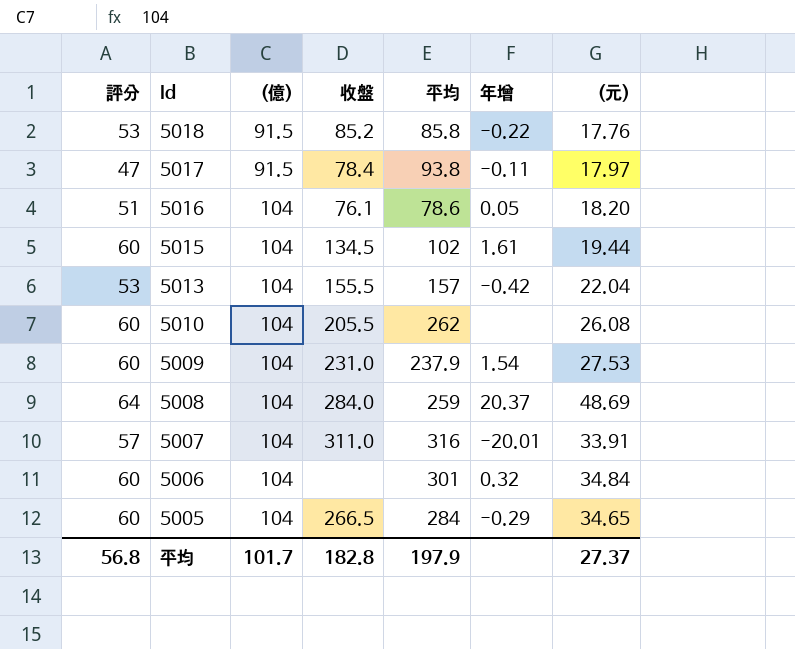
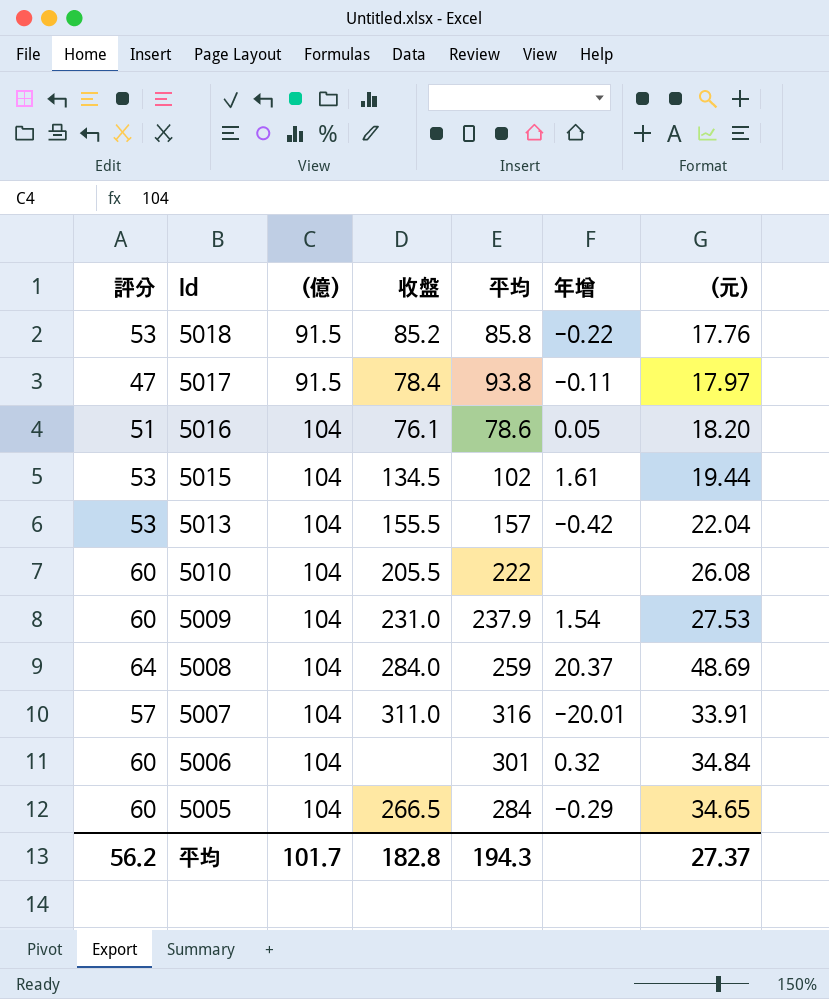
5015 | 評分: 60 -> 53
5010 | 平均: 262 -> 222
平均 | 評分: 56.8 -> 56.2
平均 | 平均: 197.9 -> 194.3

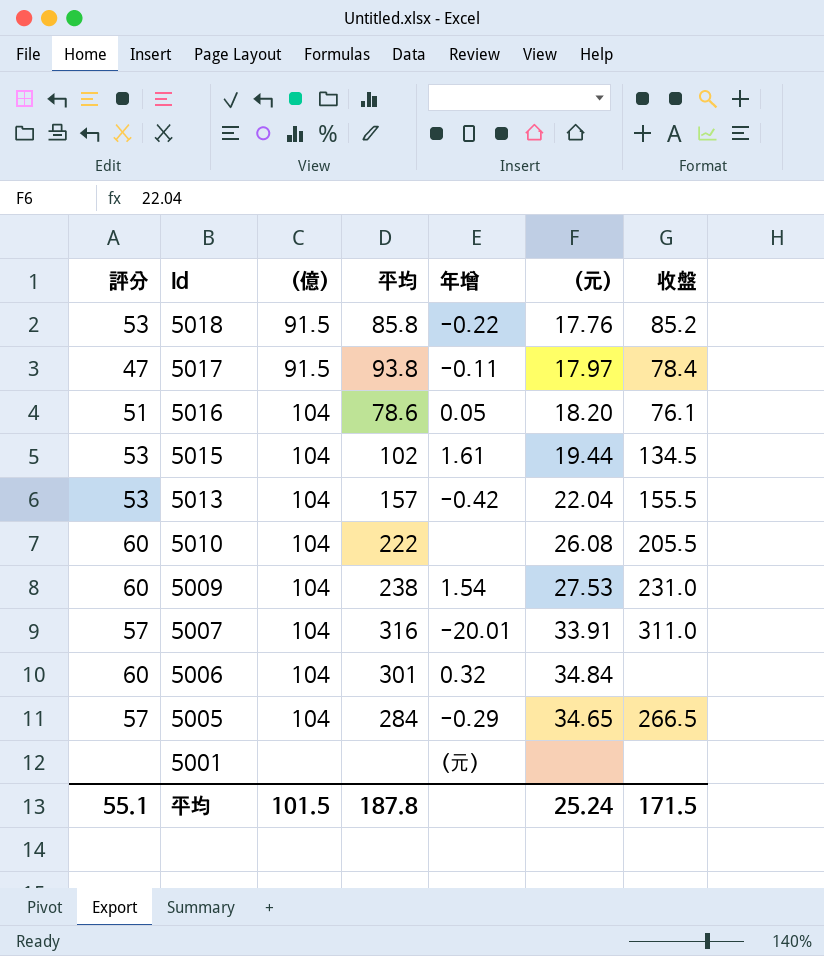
column 收盤 | position: 4 -> 7
row 5008: 64 | 104 | 284.0 | 259 | 20.37 | 48.69 -> none
5009 | 平均: 237.9 -> 238
5005 | 評分: 60 -> 57
row 5001: none -> none | none | none | (元) | none | none
平均 | 評分: 56.2 -> 55.1
平均 | (億): 101.7 -> 101.5
平均 | 平均: 194.3 -> 187.8
平均 | (元): 27.37 -> 25.24
平均 | 收盤: 182.8 -> 171.5

